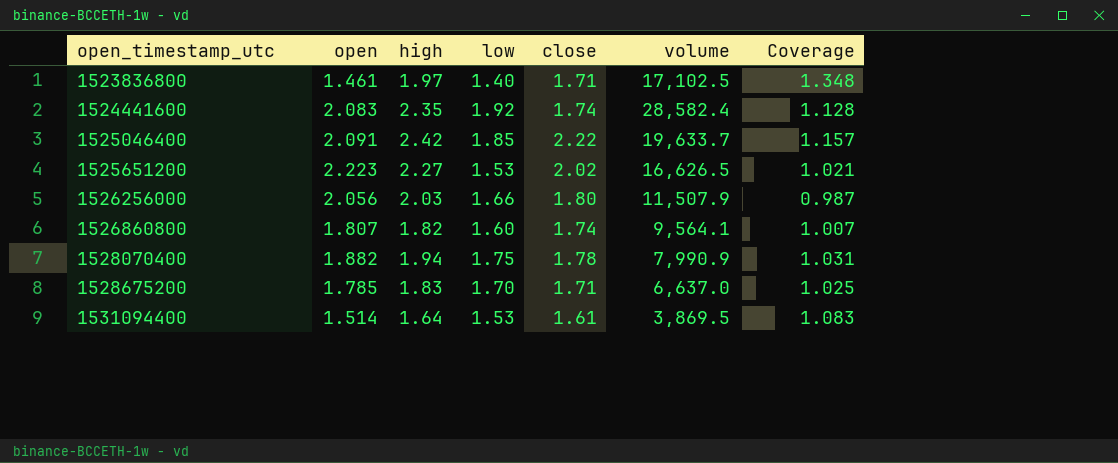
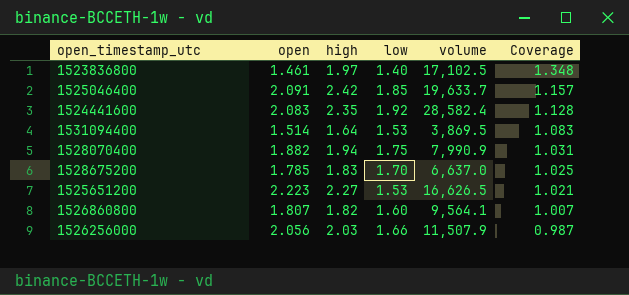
row order: open_timestamp_utc ascending -> Coverage descending
column close | position: 5 -> none

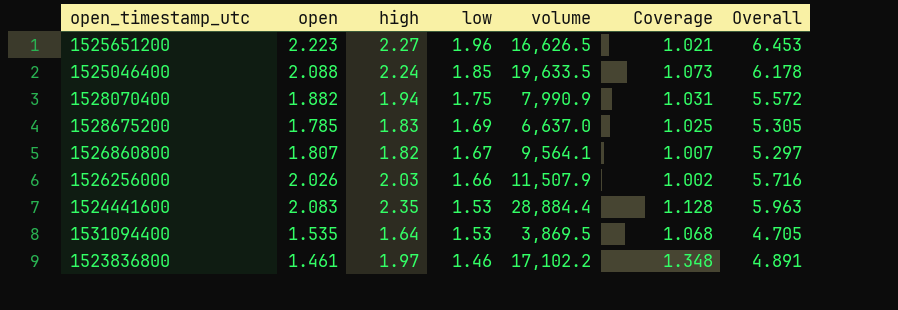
row order: Coverage descending -> low descending
column Overall | formula: none -> [open] + [high] + [low]
1525651200 | low: 1.53 -> 1.96
1525046400 | open: 2.091 -> 2.088
1525046400 | high: 2.42 -> 2.24
1525046400 | volume: 19,633.7 -> 19,633.5
1525046400 | Coverage: 1.157 -> 1.073
1528675200 | low: 1.70 -> 1.69
1526860800 | low: 1.60 -> 1.67
1526256000 | open: 2.056 -> 2.026
1526256000 | Coverage: 0.987 -> 1.002
1524441600 | low: 1.92 -> 1.53
1524441600 | volume: 28,582.4 -> 28,884.4
1531094400 | open: 1.514 -> 1.535
1531094400 | Coverage: 1.083 -> 1.068
1523836800 | low: 1.40 -> 1.46
1523836800 | volume: 17,102.5 -> 17,102.2

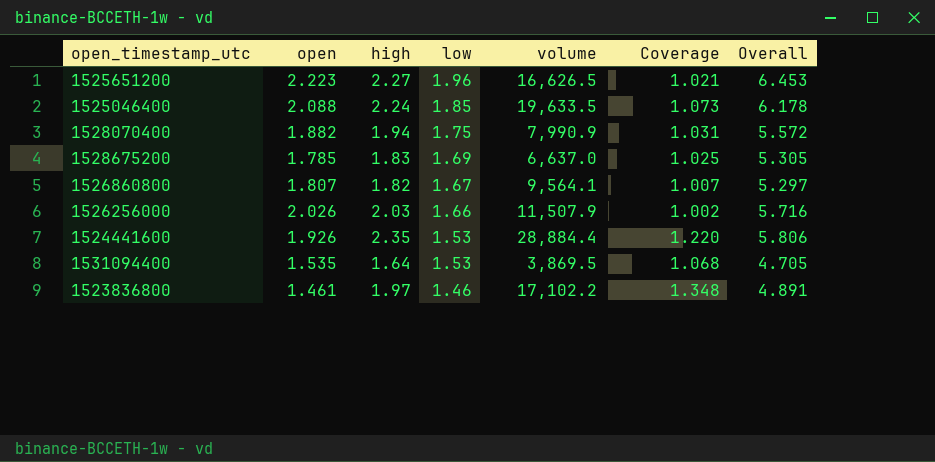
1524441600 | open: 2.083 -> 1.926
1524441600 | Coverage: 1.128 -> 1.220
1524441600 | Overall: 5.963 -> 5.806

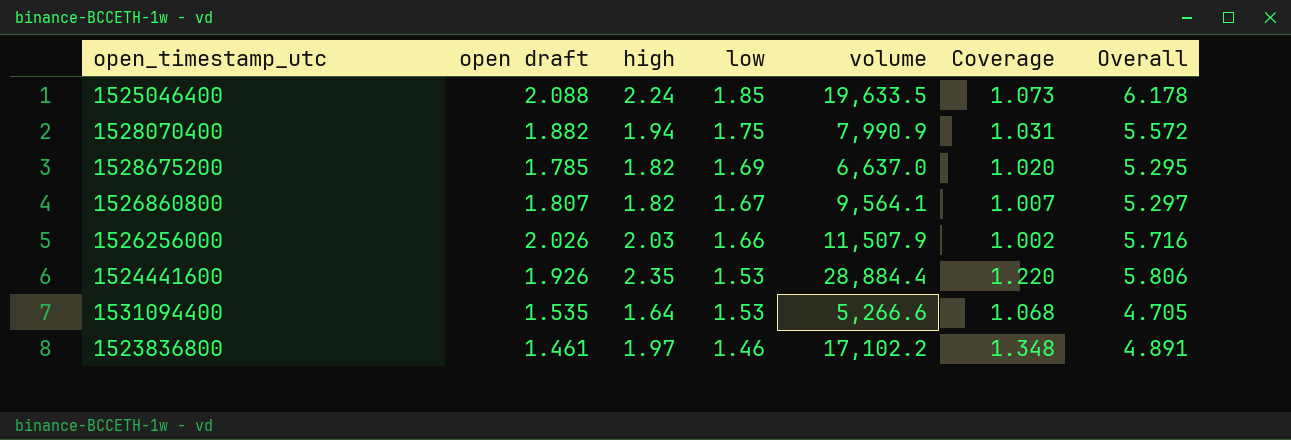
column name: open -> open draft
row 1525651200: 2.223 | 2.27 | 1.96 | 16,626.5 | 1.021 | 6.453 -> none
1528675200 | high: 1.83 -> 1.82
1528675200 | Coverage: 1.025 -> 1.020
1528675200 | Overall: 5.305 -> 5.295
1531094400 | volume: 3,869.5 -> 5,266.6

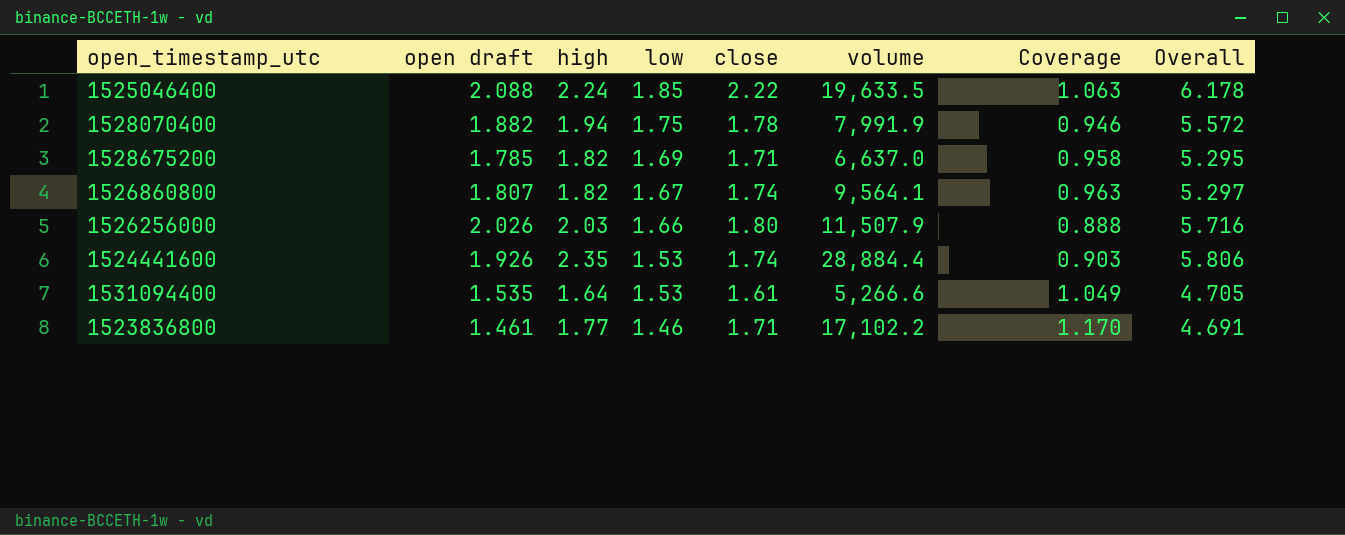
column close | position: none -> 5
column Coverage | formula: [high] / [open draft] -> [close] / [open draft]
1528070400 | volume: 7,990.9 -> 7,991.9
1523836800 | high: 1.97 -> 1.77
1523836800 | Overall: 4.891 -> 4.691

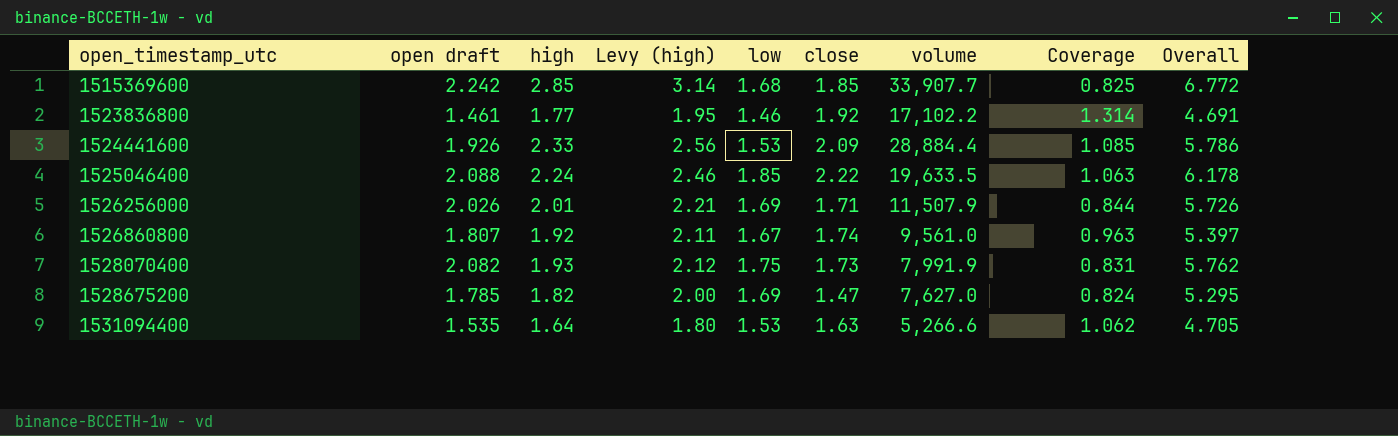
row order: low descending -> open_timestamp_utc ascending
column Levy (high) | formula: none -> [high] * 1.1
row 1515369600: none -> 2.242 | 2.85 | 3.14 | 1.68 | 1.85 | 33,907.7 | 0.825 | 6.772
1523836800 | close: 1.71 -> 1.92
1523836800 | Coverage: 1.170 -> 1.314
1524441600 | high: 2.35 -> 2.33
1524441600 | close: 1.74 -> 2.09
1524441600 | Coverage: 0.903 -> 1.085
1524441600 | Overall: 5.806 -> 5.786
1526256000 | high: 2.03 -> 2.01
1526256000 | low: 1.66 -> 1.69
1526256000 | close: 1.80 -> 1.71
1526256000 | Coverage: 0.888 -> 0.844
1526256000 | Overall: 5.716 -> 5.726
1526860800 | high: 1.82 -> 1.92
1526860800 | volume: 9,564.1 -> 9,561.0
1526860800 | Overall: 5.297 -> 5.397
1528070400 | open draft: 1.882 -> 2.082
1528070400 | high: 1.94 -> 1.93
1528070400 | close: 1.78 -> 1.73
1528070400 | Coverage: 0.946 -> 0.831
1528070400 | Overall: 5.572 -> 5.762
1528675200 | close: 1.71 -> 1.47
1528675200 | volume: 6,637.0 -> 7,627.0
1528675200 | Coverage: 0.958 -> 0.824
1531094400 | close: 1.61 -> 1.63
1531094400 | Coverage: 1.049 -> 1.062

